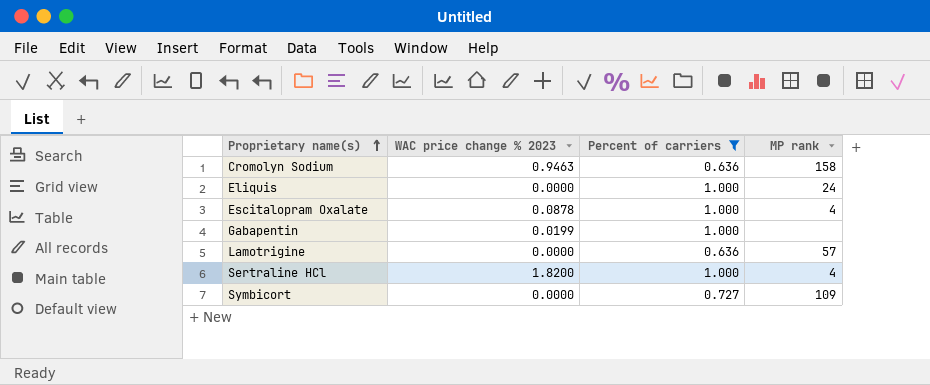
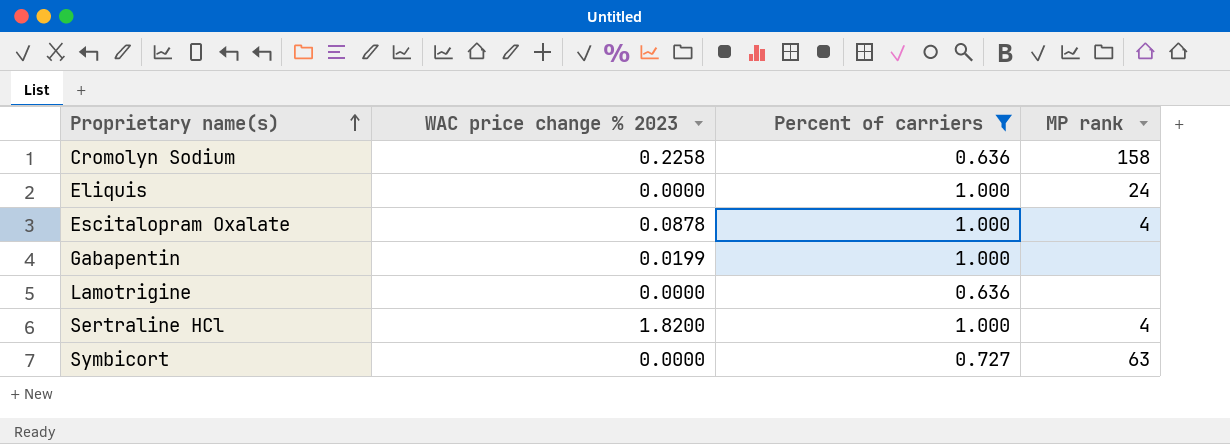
Cromolyn Sodium | WAC price change % 2023: 0.9463 -> 0.2258
Lamotrigine | MP rank: 57 -> none
Symbicort | MP rank: 109 -> 63

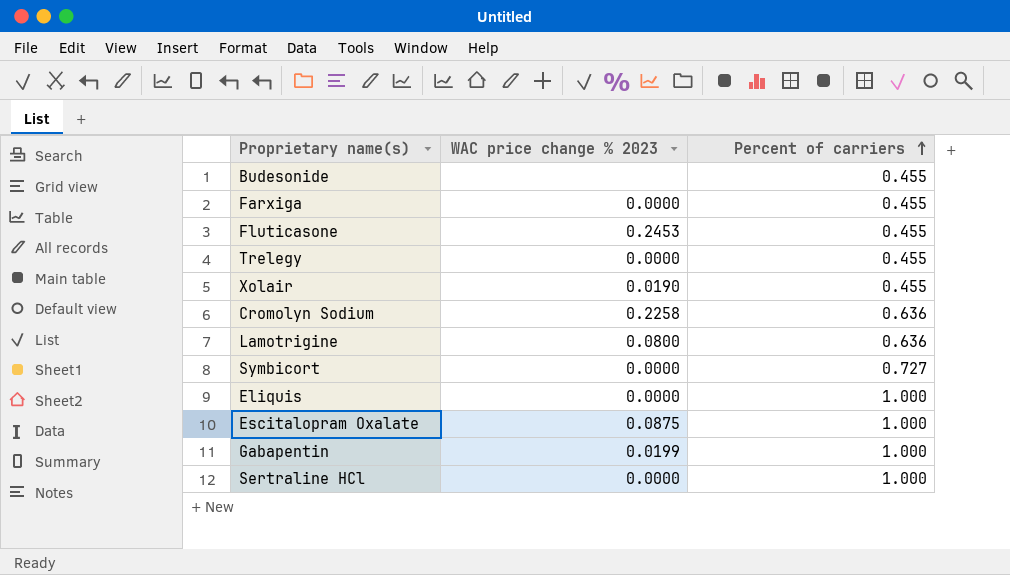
filter: Percent of carriers != 0.455 -> none
row order: Proprietary name(s) ascending -> Percent of carriers ascending
column MP rank | position: 4 -> none
Lamotrigine | WAC price change % 2023: 0.0000 -> 0.0800
Escitalopram Oxalate | WAC price change % 2023: 0.0878 -> 0.0875
Sertraline HCl | WAC price change % 2023: 1.8200 -> 0.0000

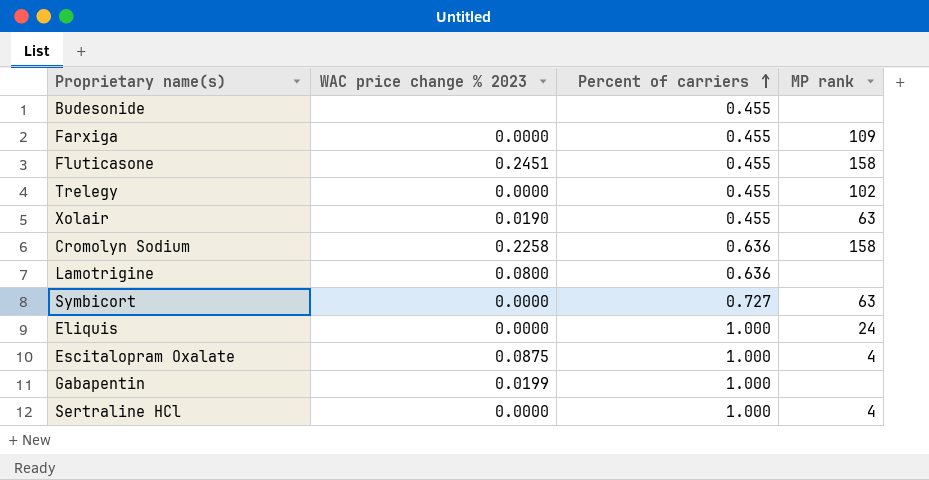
column MP rank | position: none -> 4
Fluticasone | WAC price change % 2023: 0.2453 -> 0.2451

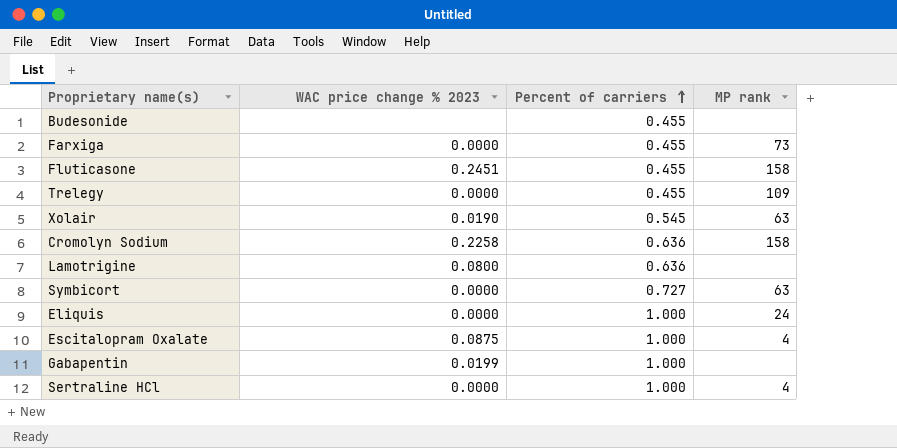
Farxiga | MP rank: 109 -> 73
Trelegy | MP rank: 102 -> 109
Xolair | Percent of carriers: 0.455 -> 0.545

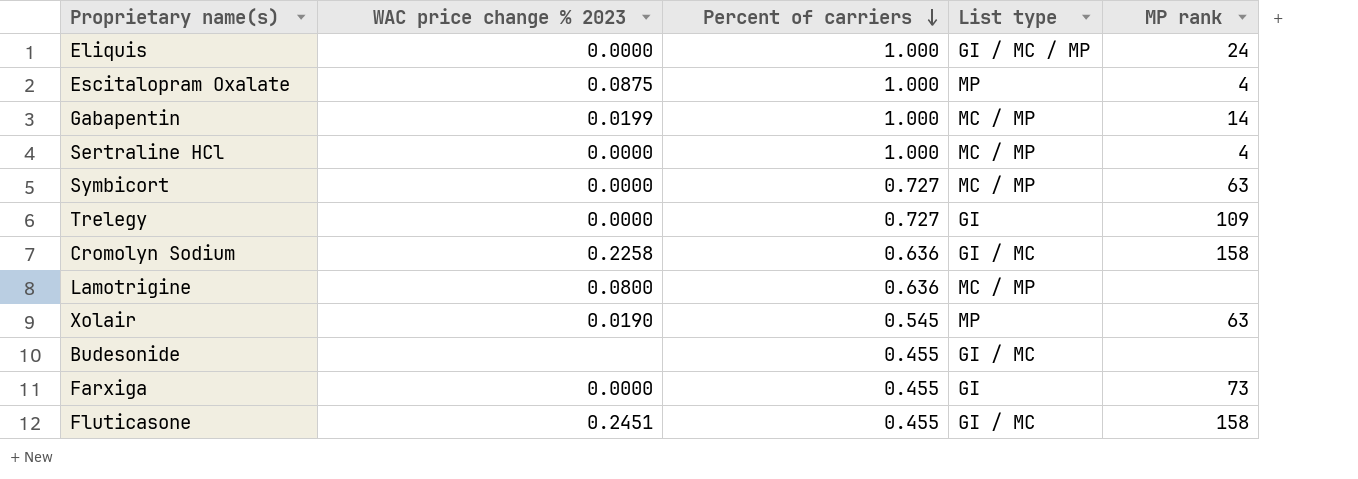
row order: Percent of carriers ascending -> Percent of carriers descending
column List type | position: none -> 4
Gabapentin | MP rank: none -> 14
Trelegy | Percent of carriers: 0.455 -> 0.727

